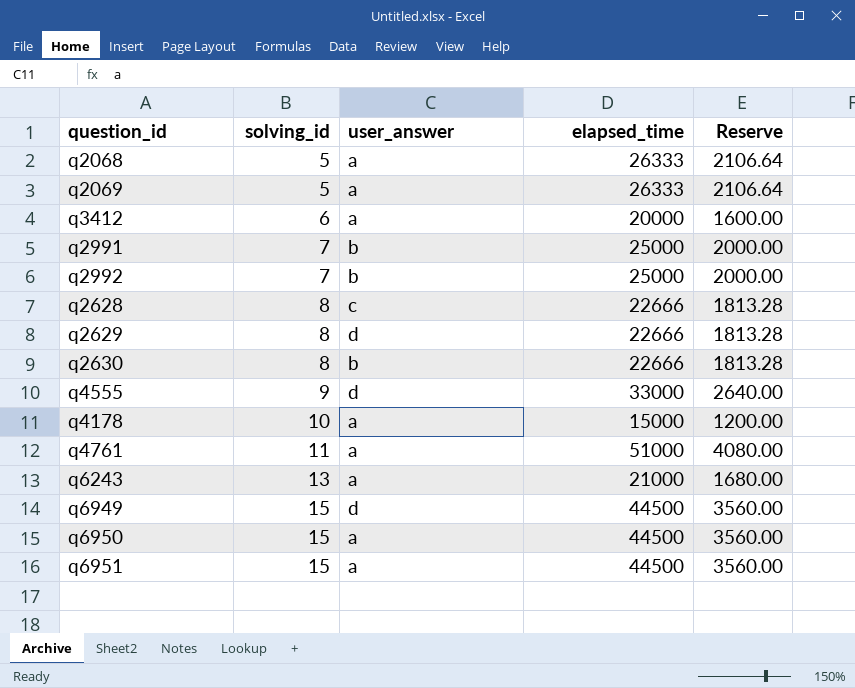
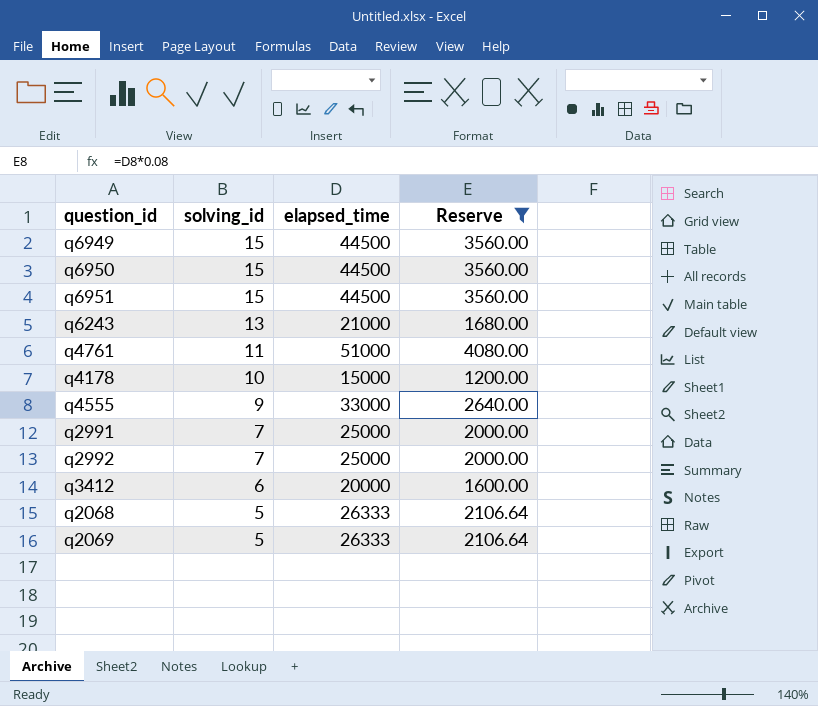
filter: none -> Reserve != 1813.28
row order: solving_id ascending -> solving_id descending
column user_answer | position: 3 -> none

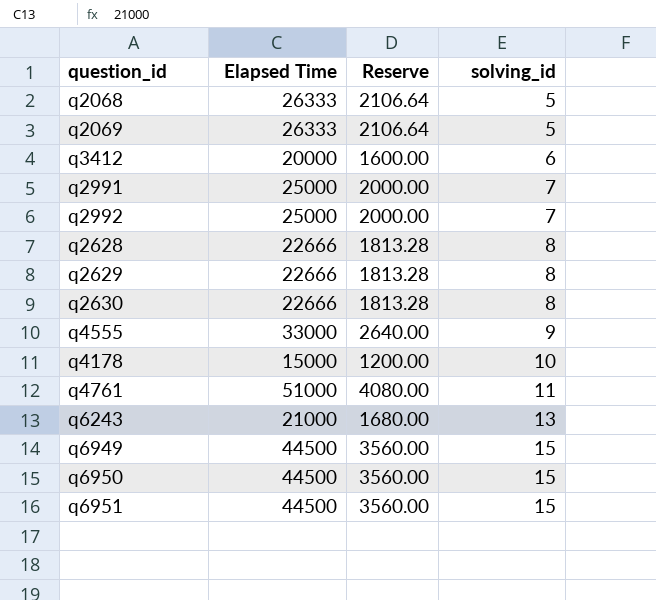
filter: Reserve != 1813.28 -> none
row order: solving_id descending -> solving_id ascending
column name: elapsed_time -> Elapsed Time
column solving_id | position: 2 -> 4

